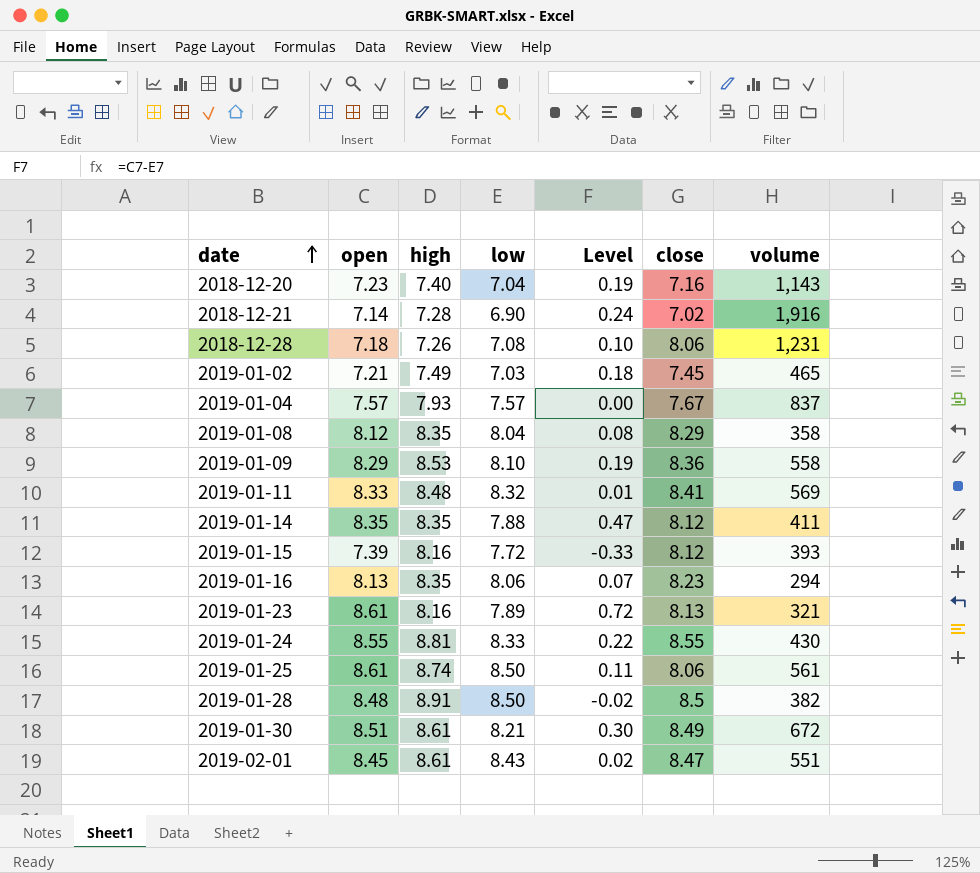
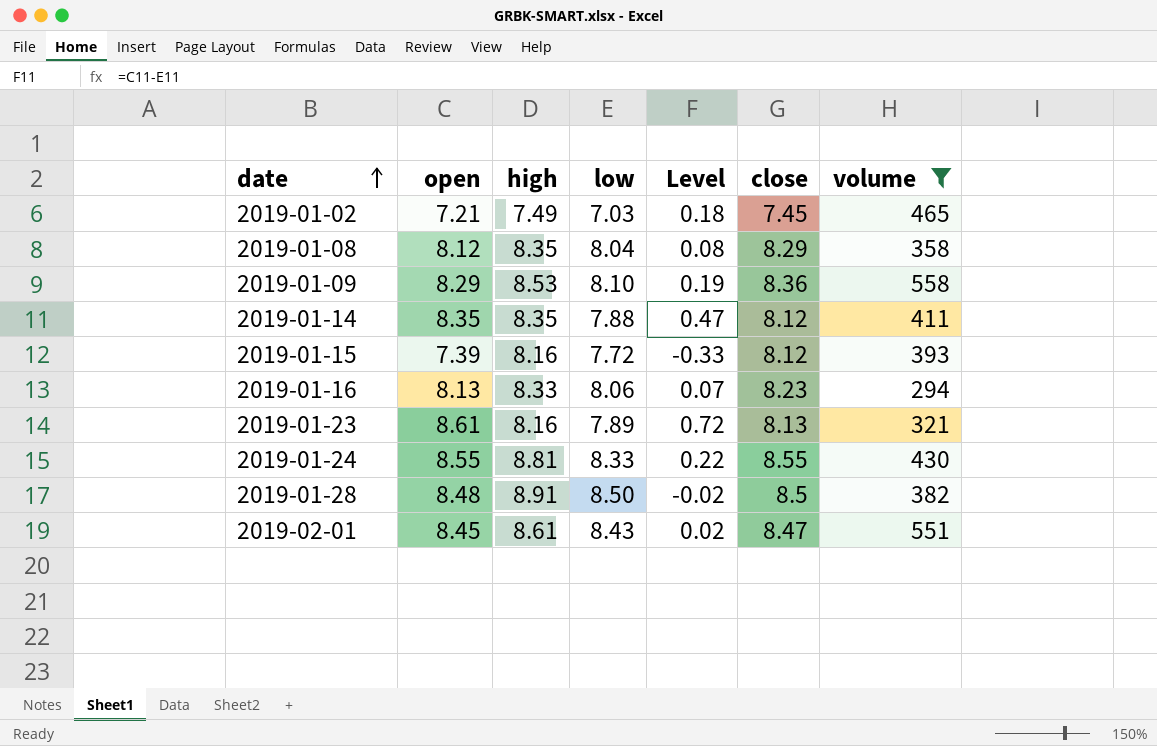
filter: none -> volume <= 558
2019-01-16 | high: 8.35 -> 8.33

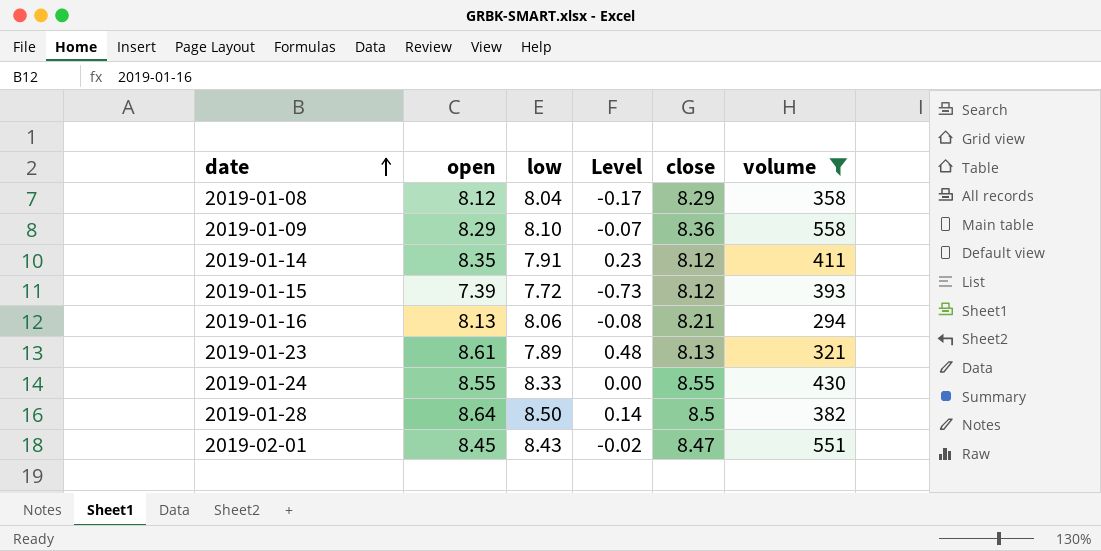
column high | position: 3 -> none
column Level | formula: [open] - [low] -> [open] - [close]
row 2019-01-02: 7.21 | 7.49 | 7.03 | 0.18 | 7.45 | 465 -> none
2019-01-14 | low: 7.88 -> 7.91
2019-01-16 | close: 8.23 -> 8.21
2019-01-28 | open: 8.48 -> 8.64

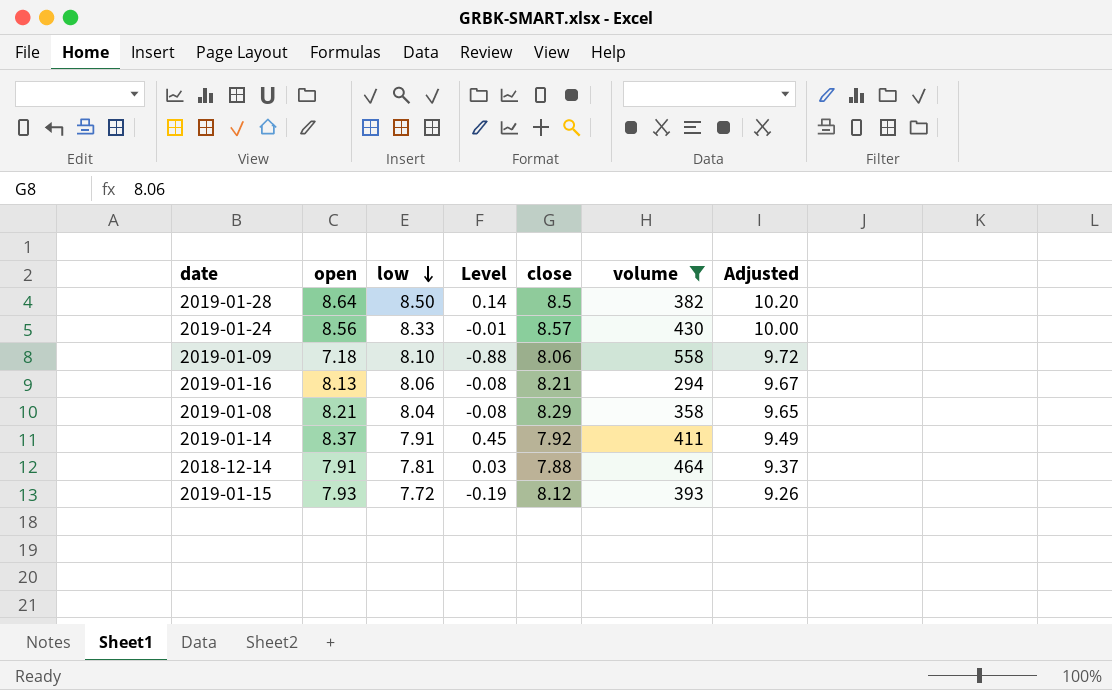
row order: date ascending -> low descending
column Adjusted | formula: none -> [low] * 1.2
row 2019-01-23: 8.61 | 7.89 | 0.48 | 8.13 | 321 -> none
row 2019-02-01: 8.45 | 8.43 | -0.02 | 8.47 | 551 -> none
2019-01-24 | open: 8.55 -> 8.56
2019-01-24 | Level: 0.00 -> -0.01
2019-01-24 | close: 8.55 -> 8.57
2019-01-09 | open: 8.29 -> 7.18
2019-01-09 | Level: -0.07 -> -0.88
2019-01-09 | close: 8.36 -> 8.06
2019-01-08 | open: 8.12 -> 8.21
2019-01-08 | Level: -0.17 -> -0.08
2019-01-14 | open: 8.35 -> 8.37
2019-01-14 | Level: 0.23 -> 0.45
2019-01-14 | close: 8.12 -> 7.92
row 2018-12-14: none -> 7.91 | 7.81 | 0.03 | 7.88 | 464 | 9.37
2019-01-15 | open: 7.39 -> 7.93
2019-01-15 | Level: -0.73 -> -0.19

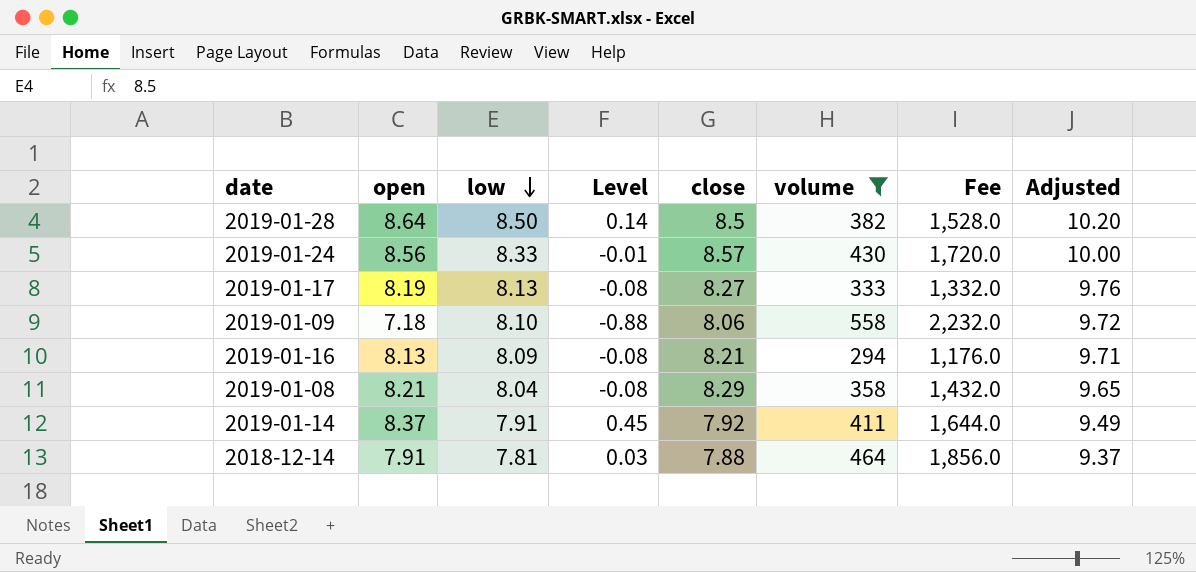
column Fee | formula: none -> [volume] * 4
row 2019-01-15: 7.93 | 7.72 | -0.19 | 8.12 | 393 | 9.26 -> none
row 2019-01-17: none -> 8.19 | 8.13 | -0.08 | 8.27 | 333 | 1,332.0 | 9.76
2019-01-16 | low: 8.06 -> 8.09
2019-01-16 | Adjusted: 9.67 -> 9.71

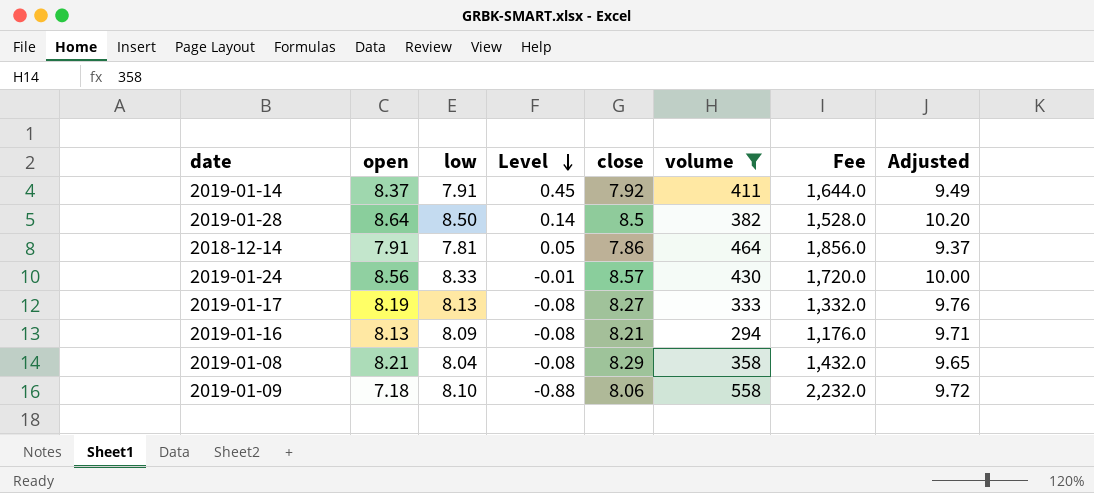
row order: low descending -> Level descending
2018-12-14 | Level: 0.03 -> 0.05
2018-12-14 | close: 7.88 -> 7.86

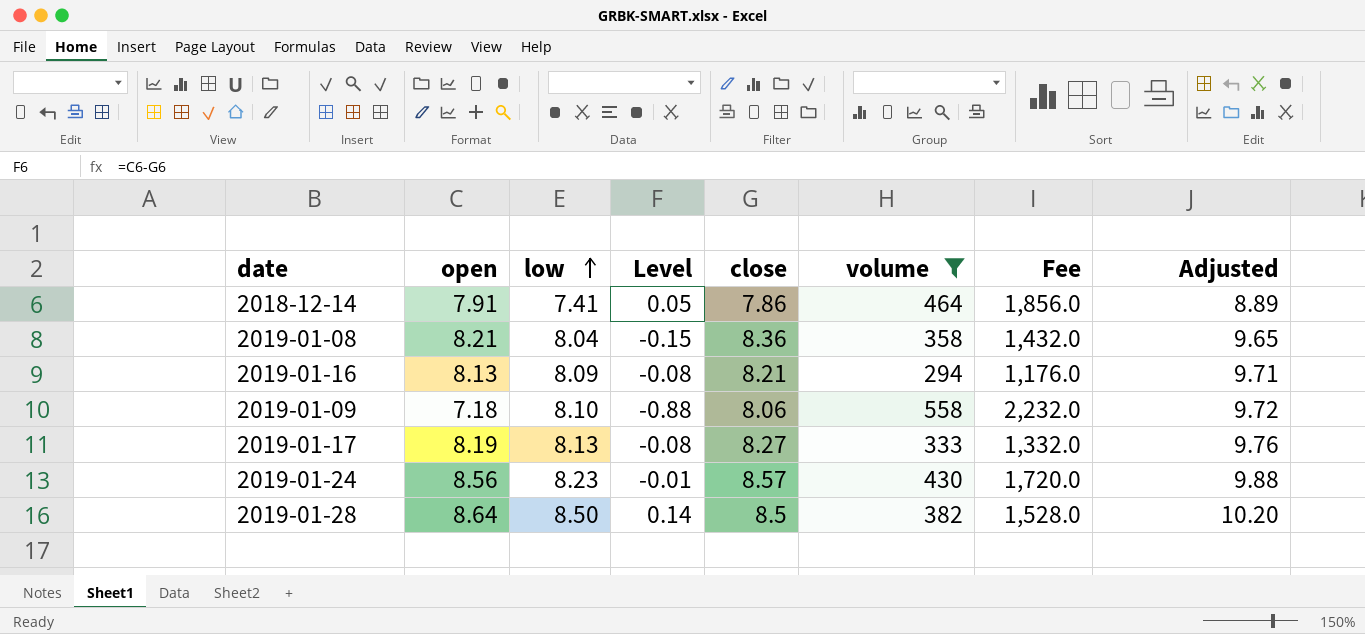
row order: Level descending -> low ascending
row 2019-01-14: 8.37 | 7.91 | 0.45 | 7.92 | 411 | 1,644.0 | 9.49 -> none
2018-12-14 | low: 7.81 -> 7.41
2018-12-14 | Adjusted: 9.37 -> 8.89
2019-01-08 | Level: -0.08 -> -0.15
2019-01-08 | close: 8.29 -> 8.36
2019-01-24 | low: 8.33 -> 8.23
2019-01-24 | Adjusted: 10.00 -> 9.88

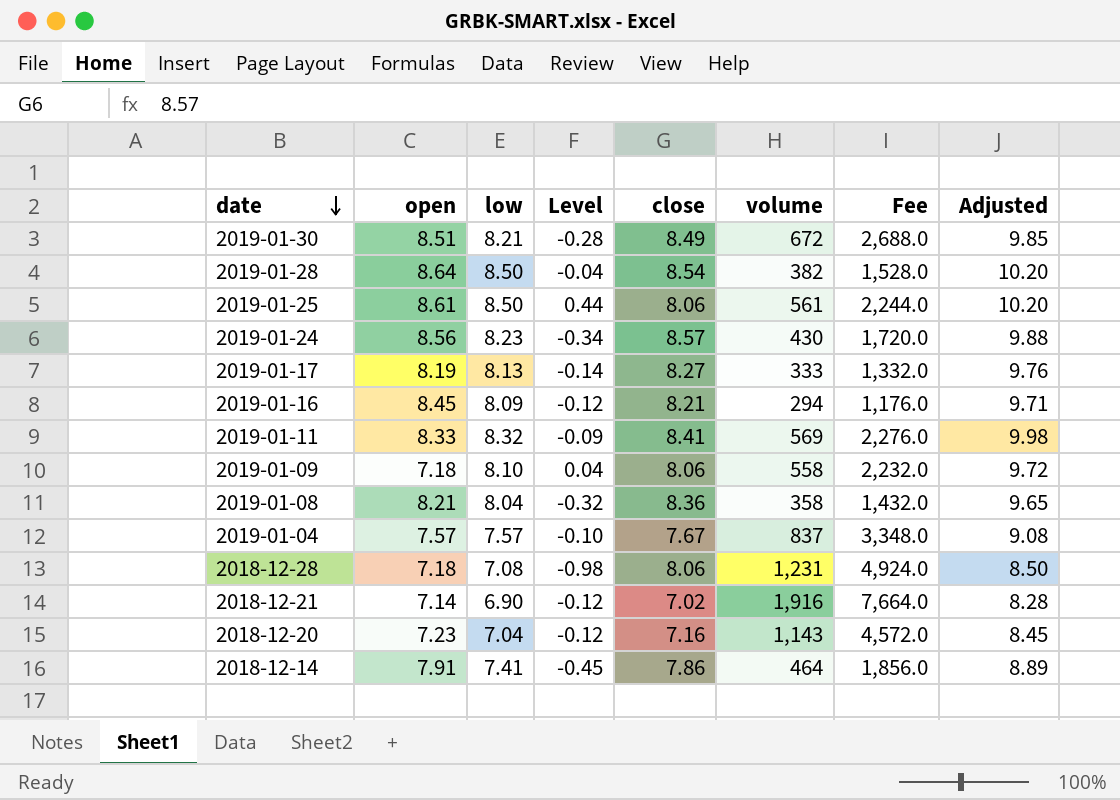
filter: volume <= 558 -> none
row order: low ascending -> date descending
column Level | formula: [open] - [close] -> [low] - [close]
2019-01-28 | close: 8.5 -> 8.54
2019-01-16 | open: 8.13 -> 8.45

